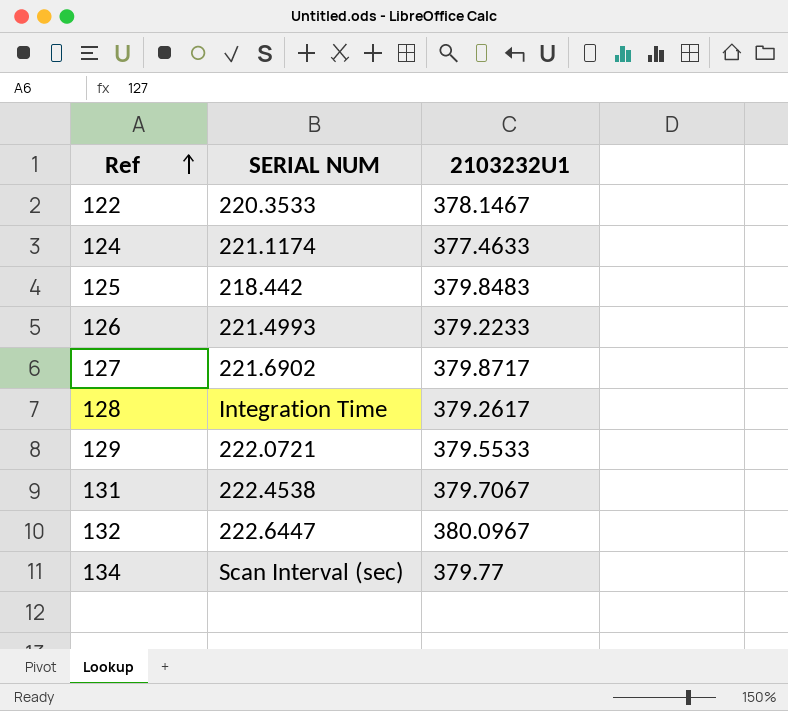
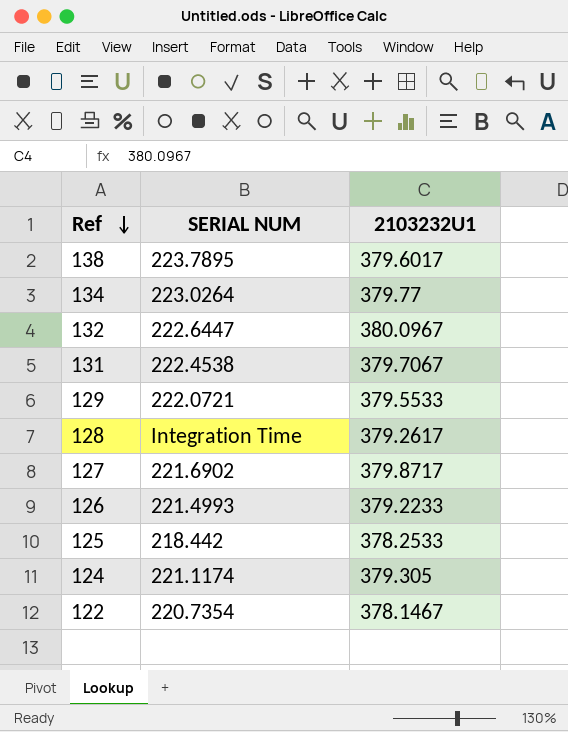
row order: Ref ascending -> Ref descending
row 138: none -> 223.7895 | 379.6017
134 | SERIAL NUM: Scan Interval (sec) -> 223.0264
125 | 2103232U1: 379.8483 -> 378.2533
124 | 2103232U1: 377.4633 -> 379.305
122 | SERIAL NUM: 220.3533 -> 220.7354

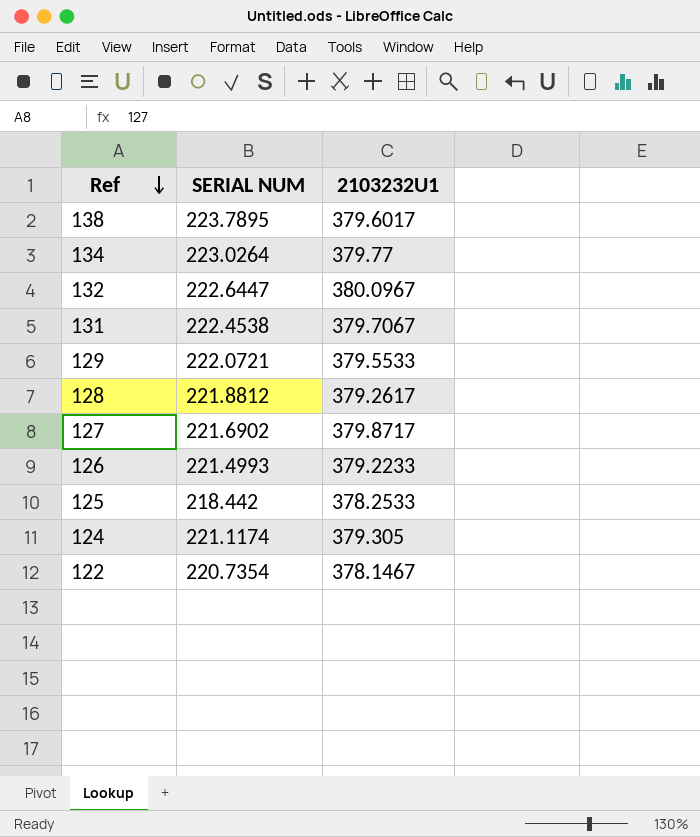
128 | SERIAL NUM: Integration Time -> 221.8812

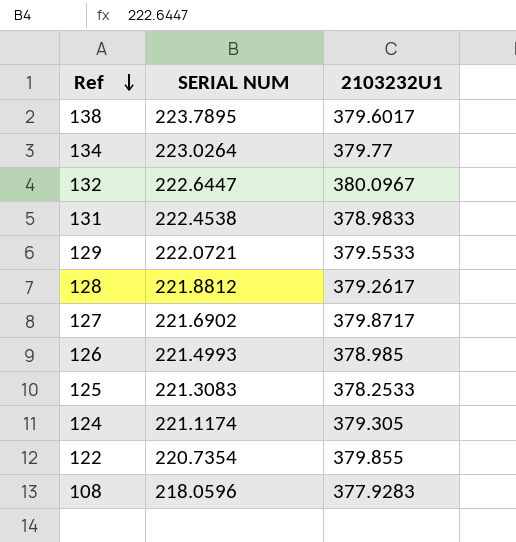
131 | 2103232U1: 379.7067 -> 378.9833
126 | 2103232U1: 379.2233 -> 378.985
125 | SERIAL NUM: 218.442 -> 221.3083
122 | 2103232U1: 378.1467 -> 379.855
row 108: none -> 218.0596 | 377.9283

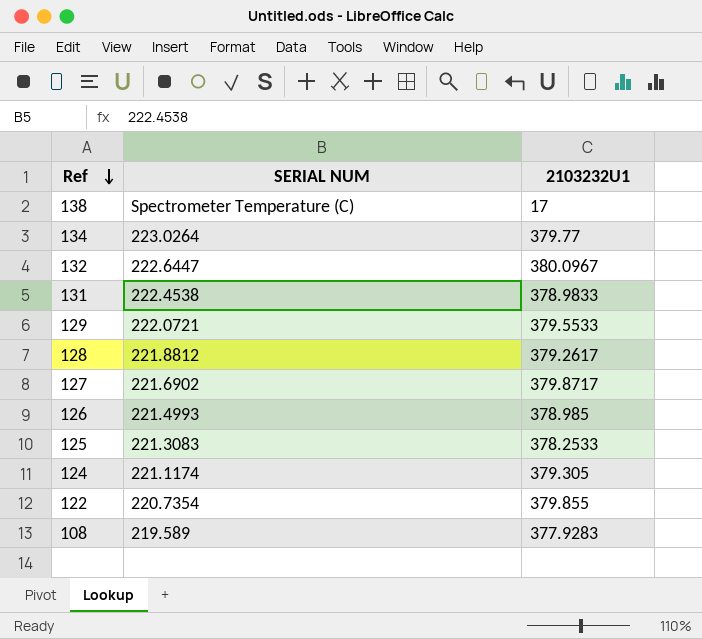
138 | SERIAL NUM: 223.7895 -> Spectrometer Temperature (C)
138 | 2103232U1: 379.6017 -> 17
108 | SERIAL NUM: 218.0596 -> 219.589

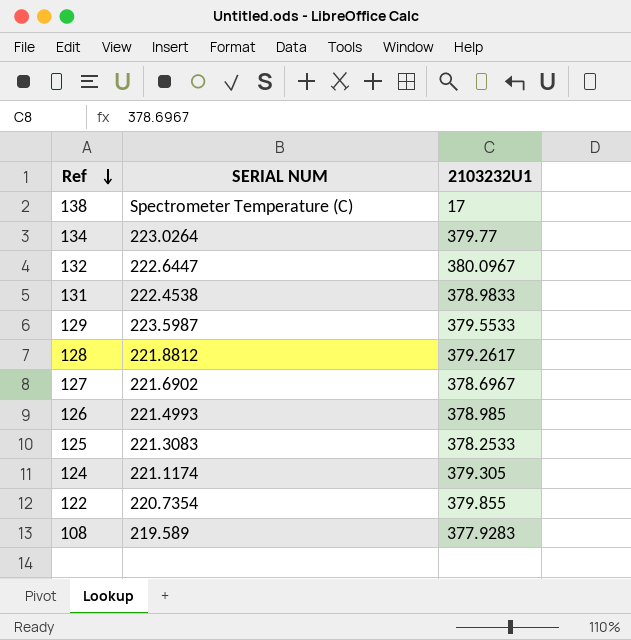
129 | SERIAL NUM: 222.0721 -> 223.5987
127 | 2103232U1: 379.8717 -> 378.6967

